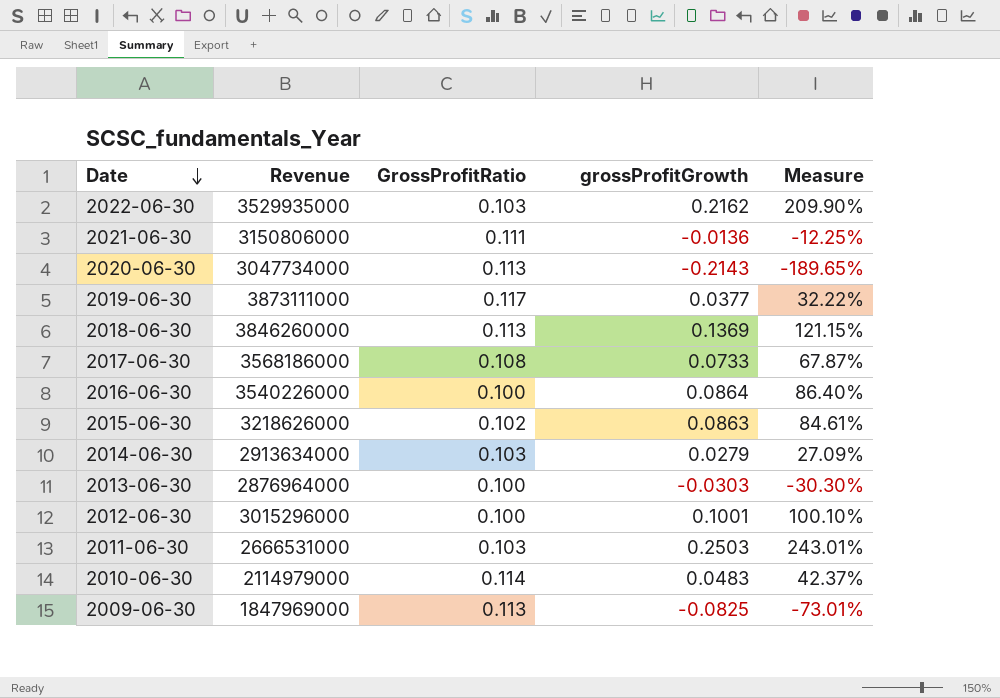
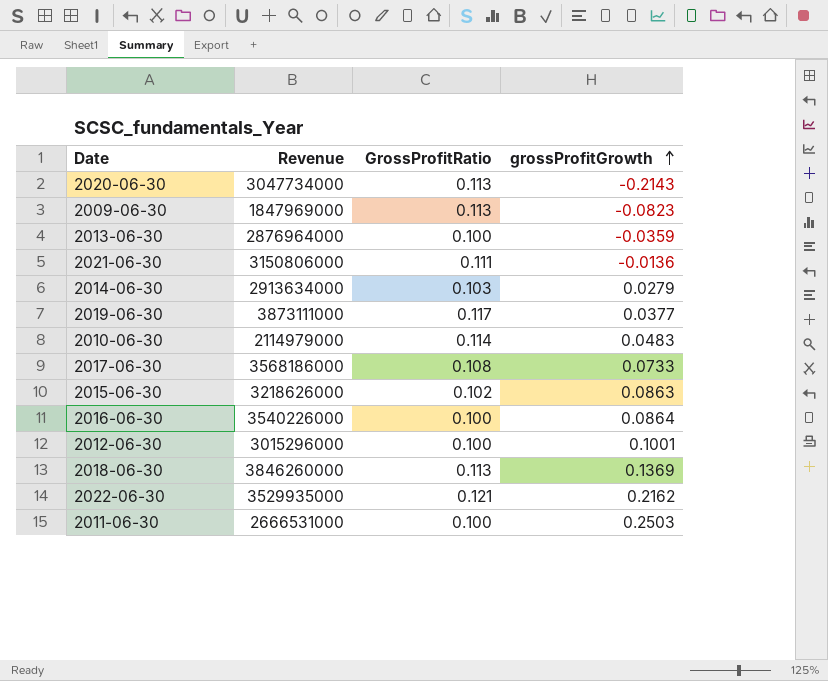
row order: Date descending -> grossProfitGrowth ascending
column Measure | formula: [grossProfitGrowth] / [GrossProfitRatio] -> none
2009-06-30 | grossProfitGrowth: -0.0825 -> -0.0823
2013-06-30 | grossProfitGrowth: -0.0303 -> -0.0359
2022-06-30 | GrossProfitRatio: 0.103 -> 0.121
2011-06-30 | GrossProfitRatio: 0.103 -> 0.100

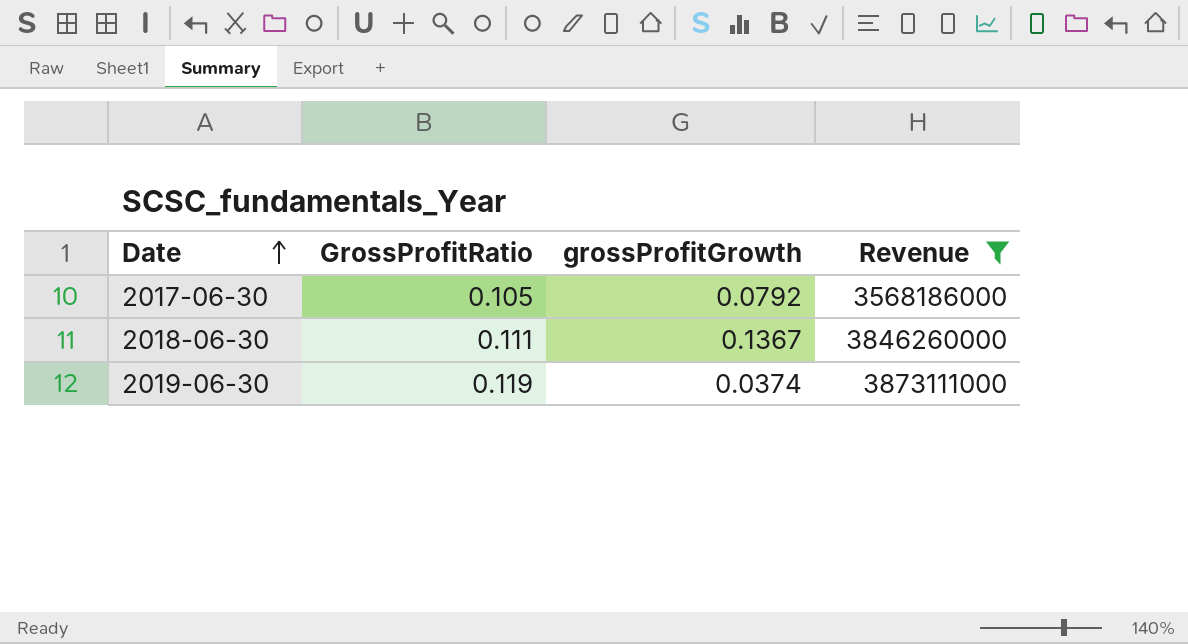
filter: none -> Revenue >= 3568186000
row order: grossProfitGrowth ascending -> Date ascending
column Revenue | position: 2 -> 4
2017-06-30 | GrossProfitRatio: 0.108 -> 0.105
2017-06-30 | grossProfitGrowth: 0.0733 -> 0.0792
2018-06-30 | GrossProfitRatio: 0.113 -> 0.111
2018-06-30 | grossProfitGrowth: 0.1369 -> 0.1367
2019-06-30 | GrossProfitRatio: 0.117 -> 0.119
2019-06-30 | grossProfitGrowth: 0.0377 -> 0.0374

